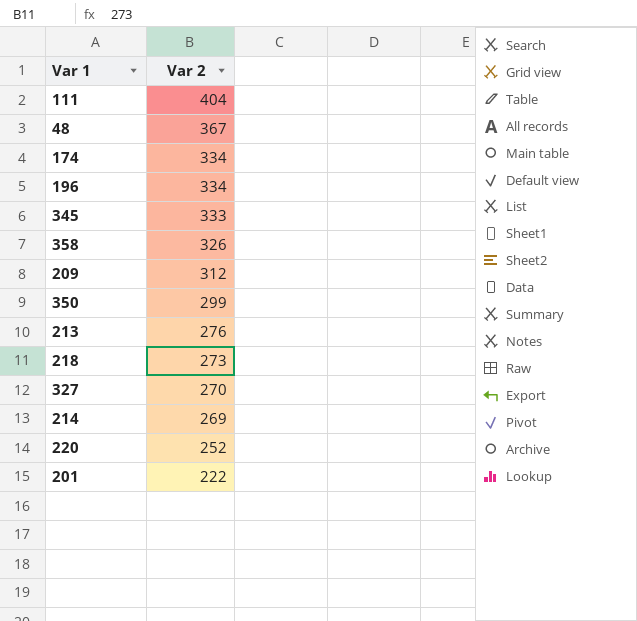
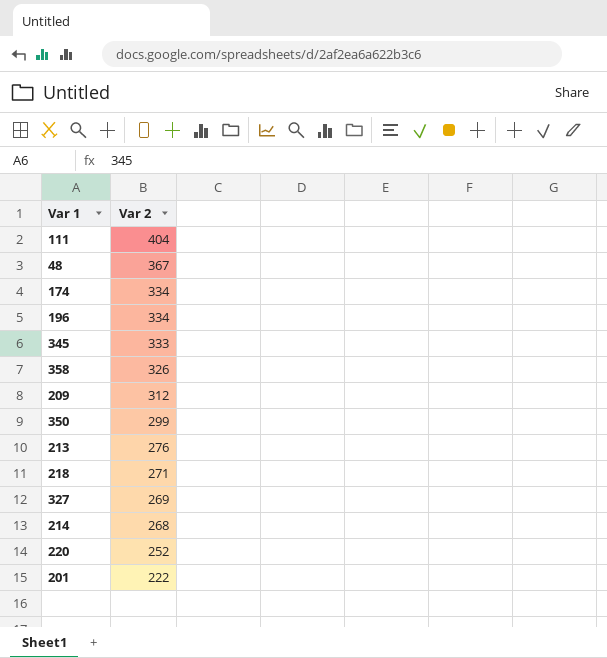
218 | Var 2: 273 -> 271
327 | Var 2: 270 -> 269
214 | Var 2: 269 -> 268

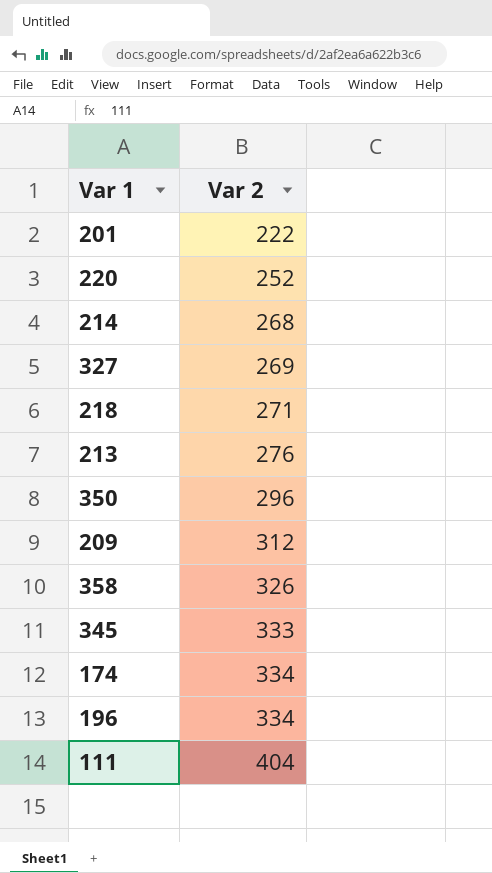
row order: Var 2 descending -> Var 2 ascending
row 48: 367 -> none
350 | Var 2: 299 -> 296

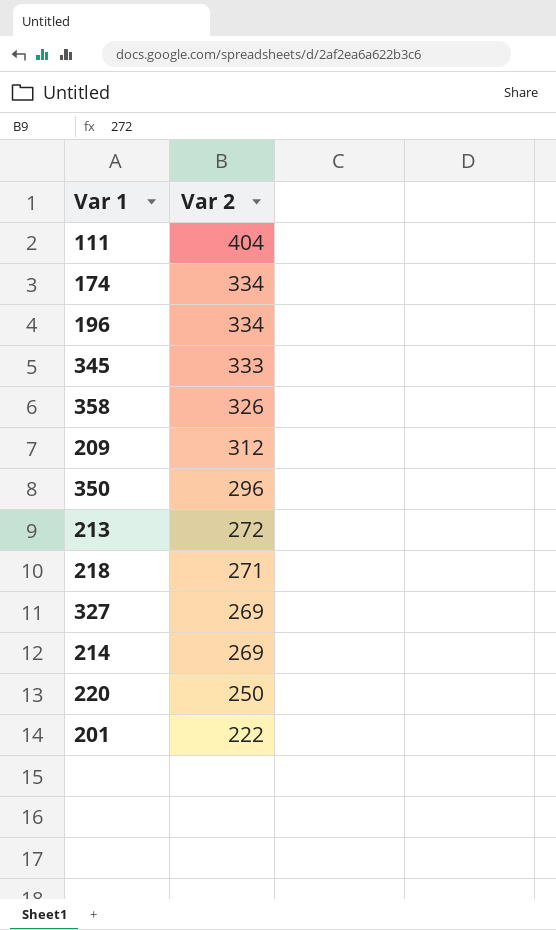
row order: Var 2 ascending -> Var 2 descending
213 | Var 2: 276 -> 272
214 | Var 2: 268 -> 269
220 | Var 2: 252 -> 250

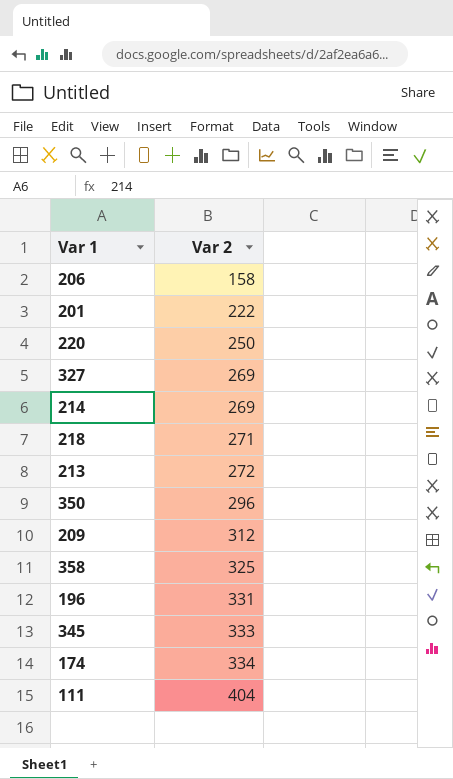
row order: Var 2 descending -> Var 2 ascending
row 206: none -> 158
358 | Var 2: 326 -> 325
196 | Var 2: 334 -> 331

